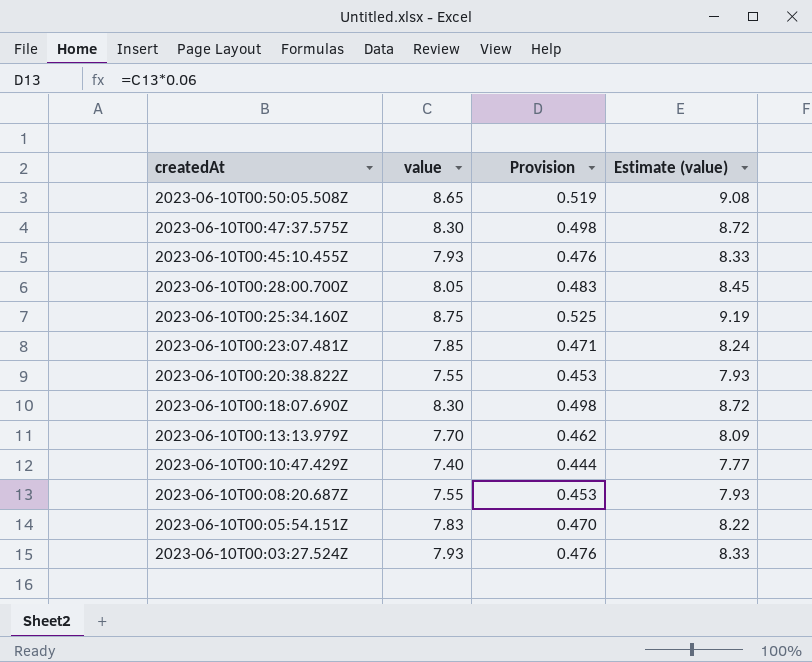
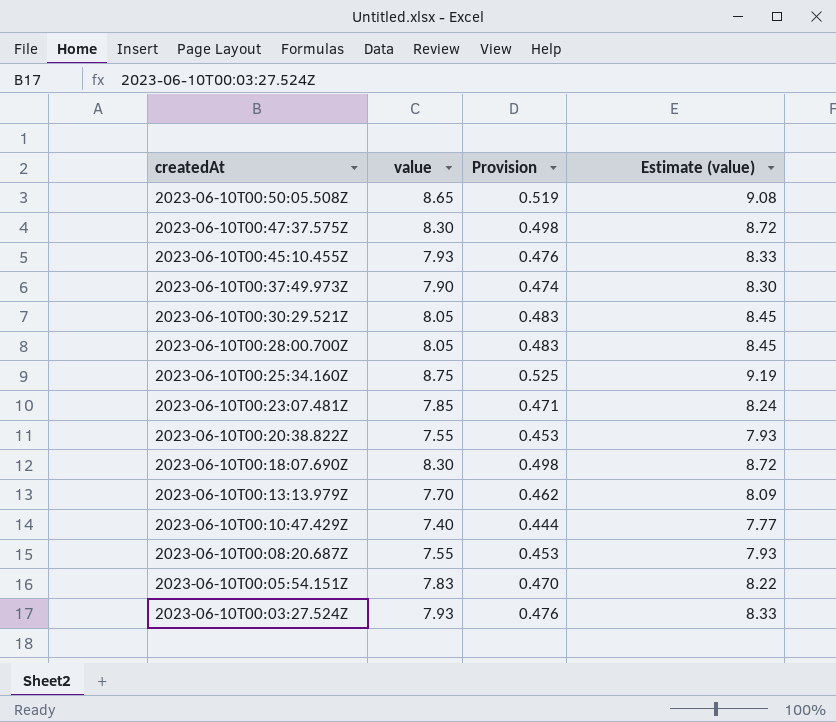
row 2023-06-10T00:37:49.973Z: none -> 7.90 | 0.474 | 8.30
row 2023-06-10T00:30:29.521Z: none -> 8.05 | 0.483 | 8.45

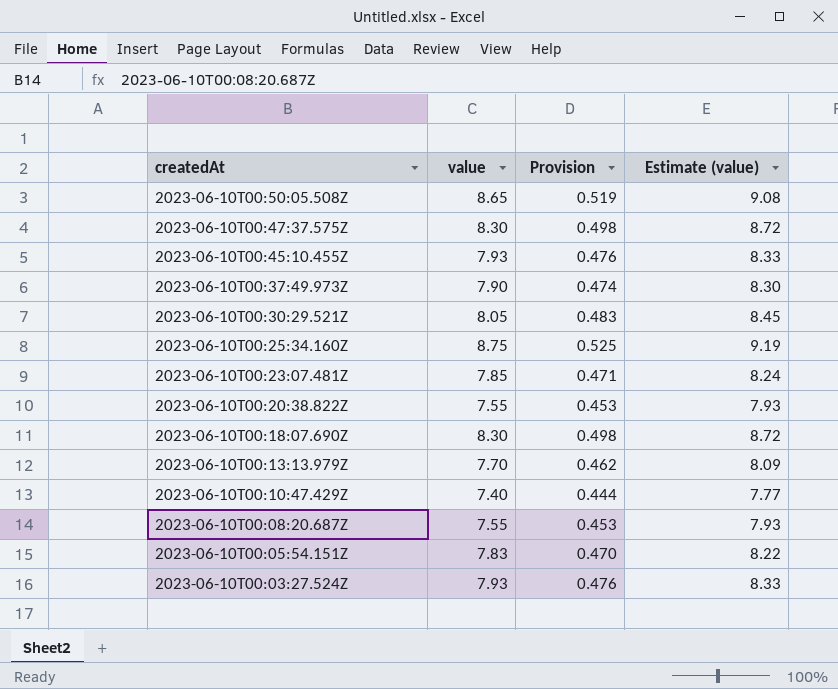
row 2023-06-10T00:28:00.700Z: 8.05 | 0.483 | 8.45 -> none

